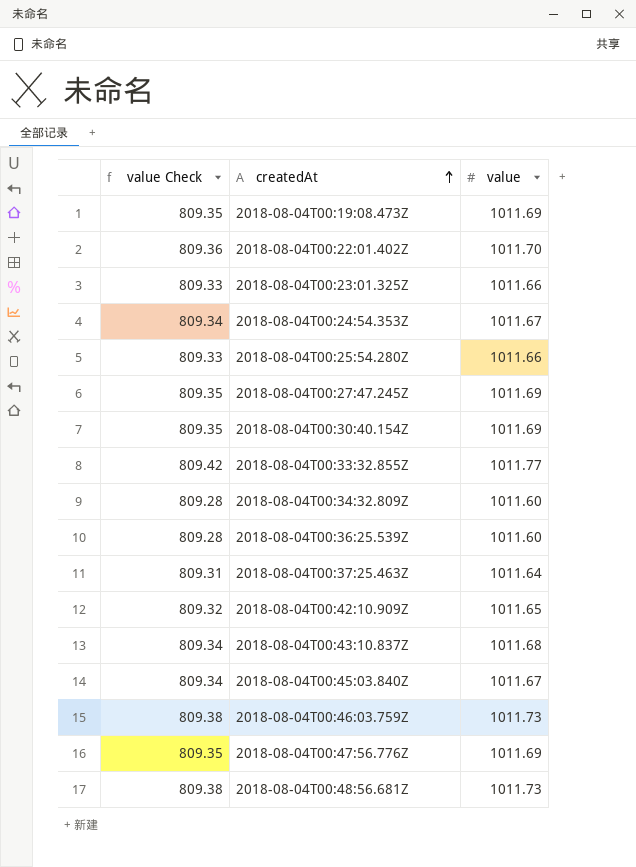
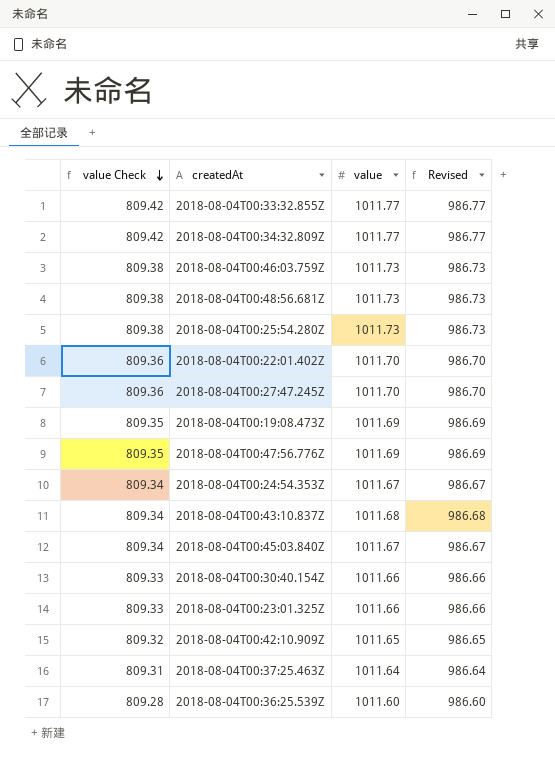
row order: createdAt ascending -> value Check descending
column Revised | formula: none -> [value] - 25
2018-08-04T00:34:32.809Z | value Check: 809.28 -> 809.42
2018-08-04T00:34:32.809Z | value: 1011.60 -> 1011.77
2018-08-04T00:25:54.280Z | value Check: 809.33 -> 809.38
2018-08-04T00:25:54.280Z | value: 1011.66 -> 1011.73
2018-08-04T00:27:47.245Z | value Check: 809.35 -> 809.36
2018-08-04T00:27:47.245Z | value: 1011.69 -> 1011.70
2018-08-04T00:30:40.154Z | value Check: 809.35 -> 809.33
2018-08-04T00:30:40.154Z | value: 1011.69 -> 1011.66

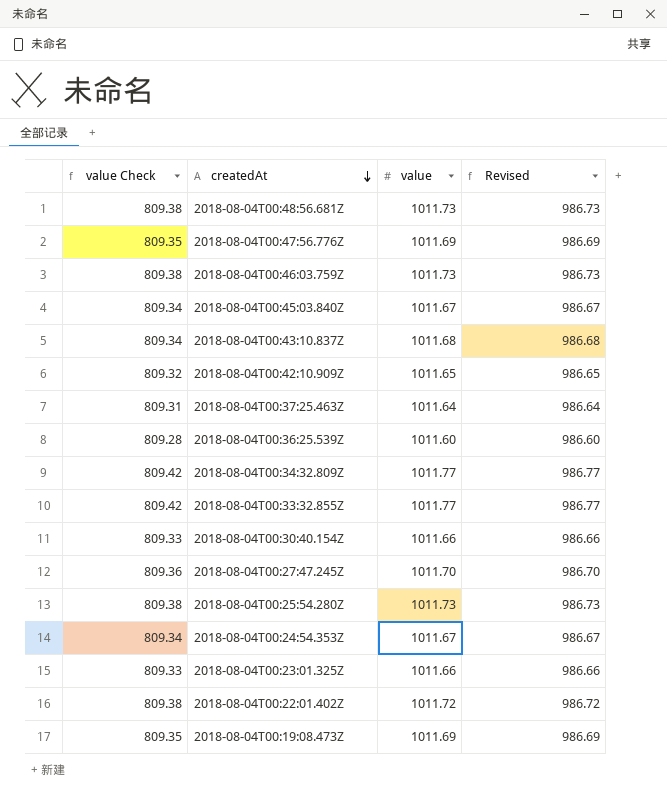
row order: value Check descending -> createdAt descending
2018-08-04T00:22:01.402Z | value Check: 809.36 -> 809.38
2018-08-04T00:22:01.402Z | value: 1011.70 -> 1011.72
2018-08-04T00:22:01.402Z | Revised: 986.70 -> 986.72

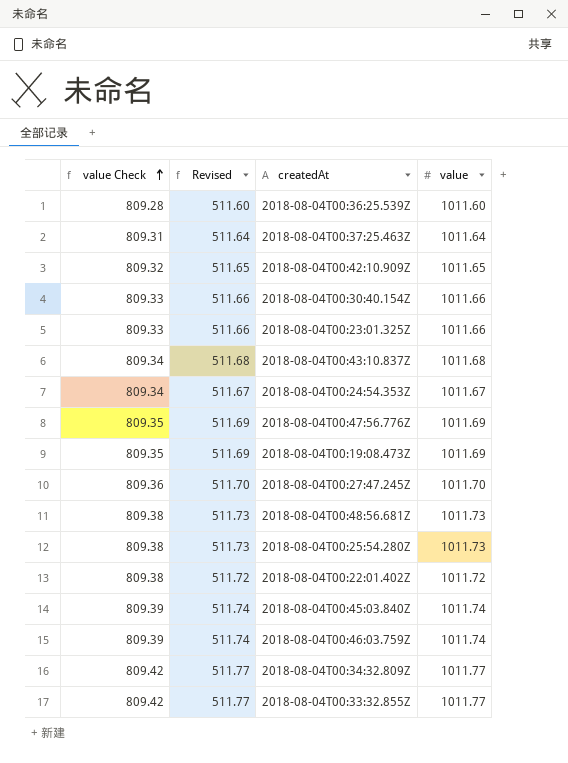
row order: createdAt descending -> value Check ascending
column Revised | formula: [value] - 25 -> [value] - 500
column Revised | position: 4 -> 2
2018-08-04T00:45:03.840Z | value Check: 809.34 -> 809.39
2018-08-04T00:45:03.840Z | value: 1011.67 -> 1011.74
2018-08-04T00:46:03.759Z | value Check: 809.38 -> 809.39
2018-08-04T00:46:03.759Z | value: 1011.73 -> 1011.74

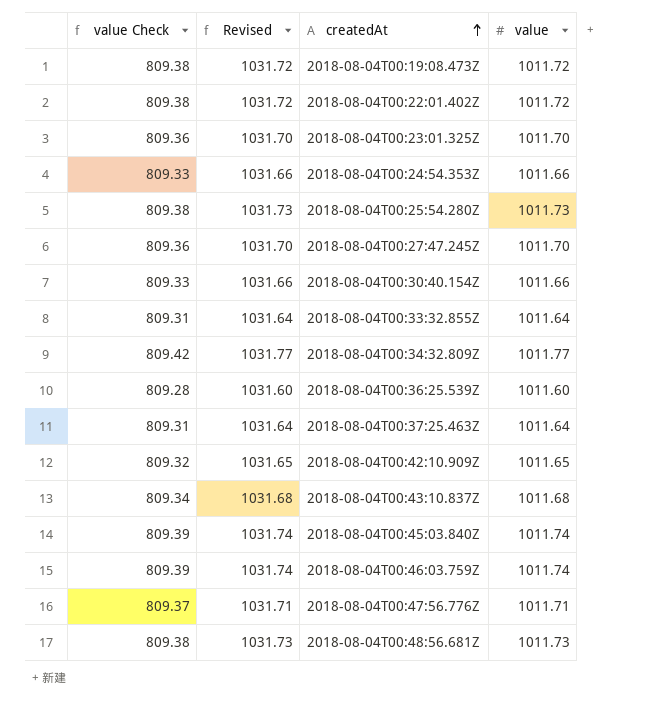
row order: value Check ascending -> createdAt ascending
column Revised | formula: [value] - 500 -> [value] + 20
2018-08-04T00:19:08.473Z | value Check: 809.35 -> 809.38
2018-08-04T00:19:08.473Z | value: 1011.69 -> 1011.72
2018-08-04T00:23:01.325Z | value Check: 809.33 -> 809.36
2018-08-04T00:23:01.325Z | value: 1011.66 -> 1011.70
2018-08-04T00:24:54.353Z | value Check: 809.34 -> 809.33
2018-08-04T00:24:54.353Z | value: 1011.67 -> 1011.66
2018-08-04T00:33:32.855Z | value Check: 809.42 -> 809.31
2018-08-04T00:33:32.855Z | value: 1011.77 -> 1011.64
2018-08-04T00:47:56.776Z | value Check: 809.35 -> 809.37
2018-08-04T00:47:56.776Z | value: 1011.69 -> 1011.71

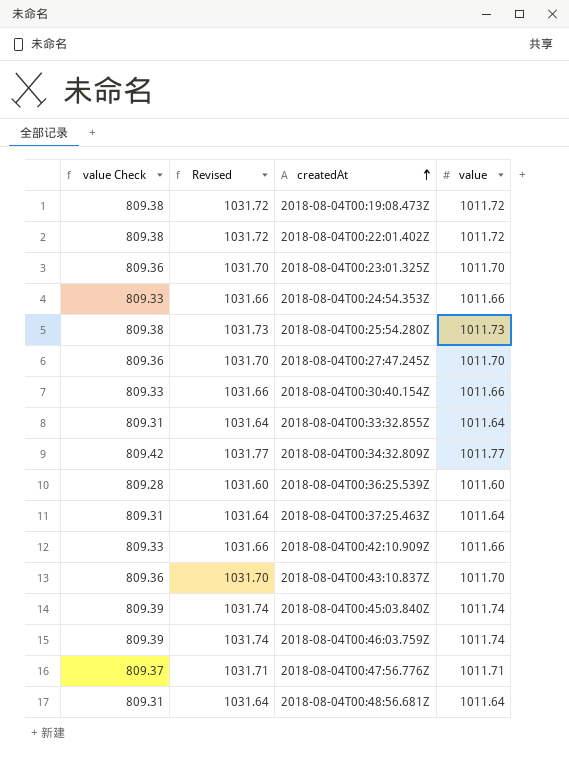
2018-08-04T00:42:10.909Z | value Check: 809.32 -> 809.33
2018-08-04T00:42:10.909Z | Revised: 1031.65 -> 1031.66
2018-08-04T00:42:10.909Z | value: 1011.65 -> 1011.66
2018-08-04T00:43:10.837Z | value Check: 809.34 -> 809.36
2018-08-04T00:43:10.837Z | Revised: 1031.68 -> 1031.70
2018-08-04T00:43:10.837Z | value: 1011.68 -> 1011.70
2018-08-04T00:48:56.681Z | value Check: 809.38 -> 809.31
2018-08-04T00:48:56.681Z | Revised: 1031.73 -> 1031.64
2018-08-04T00:48:56.681Z | value: 1011.73 -> 1011.64

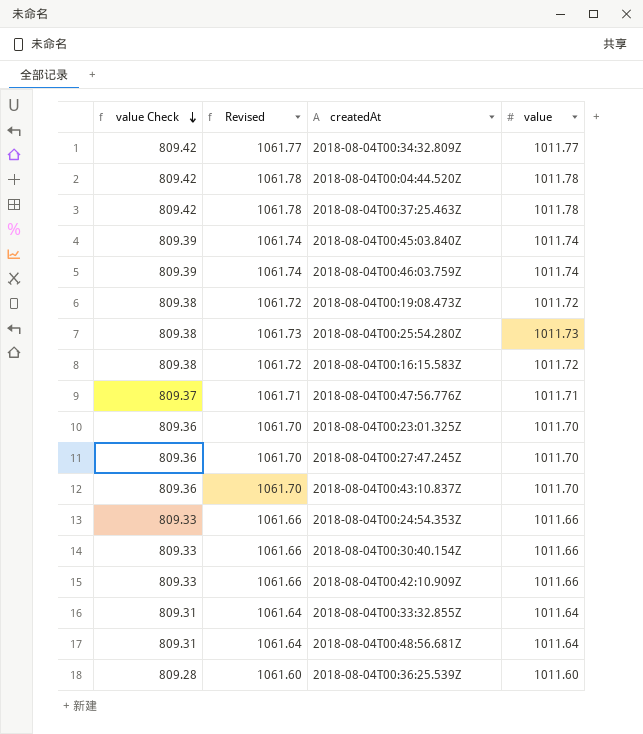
row order: createdAt ascending -> value Check descending
column Revised | formula: [value] + 20 -> [value] + 50
row 2018-08-04T00:22:01.402Z: 809.38 | 1031.72 | 1011.72 -> none
row 2018-08-04T00:04:44.520Z: none -> 809.42 | 1061.78 | 1011.78
2018-08-04T00:37:25.463Z | value Check: 809.31 -> 809.42
2018-08-04T00:37:25.463Z | value: 1011.64 -> 1011.78
row 2018-08-04T00:16:15.583Z: none -> 809.38 | 1061.72 | 1011.72

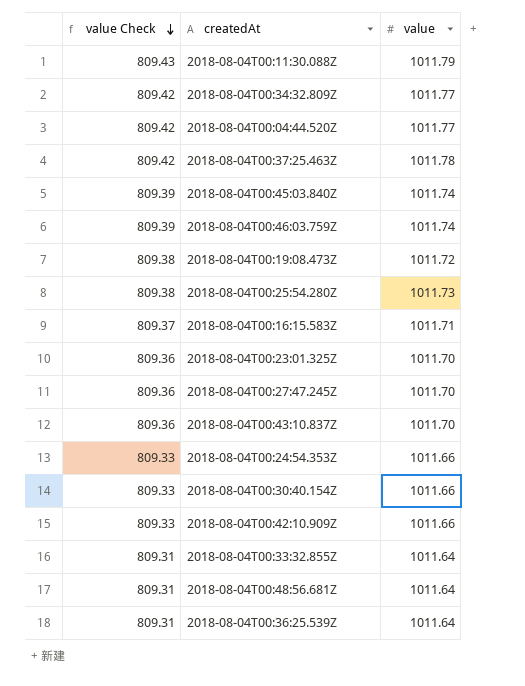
column Revised | formula: [value] + 50 -> none
row 2018-08-04T00:47:56.776Z: 809.37 | 1061.71 | 1011.71 -> none
row 2018-08-04T00:11:30.088Z: none -> 809.43 | 1011.79
2018-08-04T00:04:44.520Z | value: 1011.78 -> 1011.77
2018-08-04T00:16:15.583Z | value Check: 809.38 -> 809.37
2018-08-04T00:16:15.583Z | value: 1011.72 -> 1011.71
2018-08-04T00:36:25.539Z | value Check: 809.28 -> 809.31
2018-08-04T00:36:25.539Z | value: 1011.60 -> 1011.64

